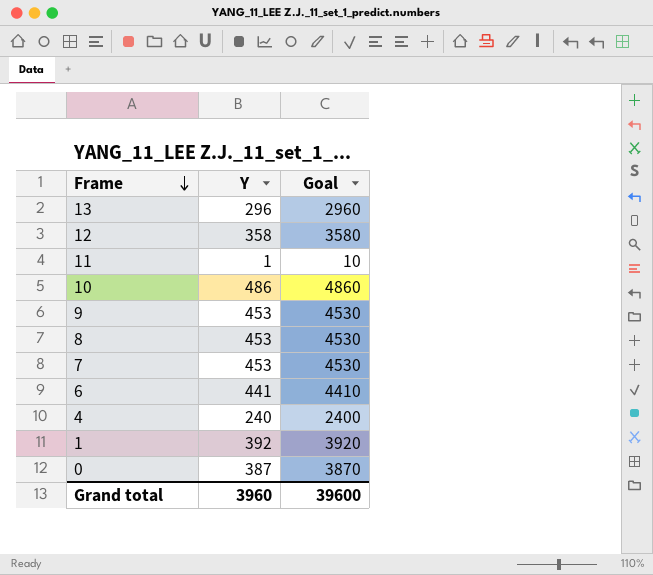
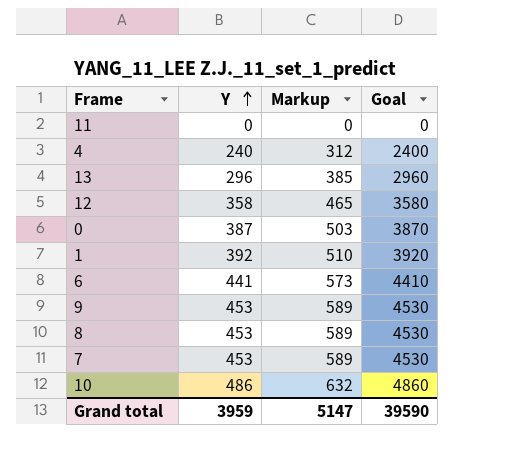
row order: Frame descending -> Y ascending
column Markup | formula: none -> [Y] * 1.3
11 | Y: 1 -> 0
11 | Goal: 10 -> 0
Grand total | Y: 3960 -> 3959
Grand total | Goal: 39600 -> 39590

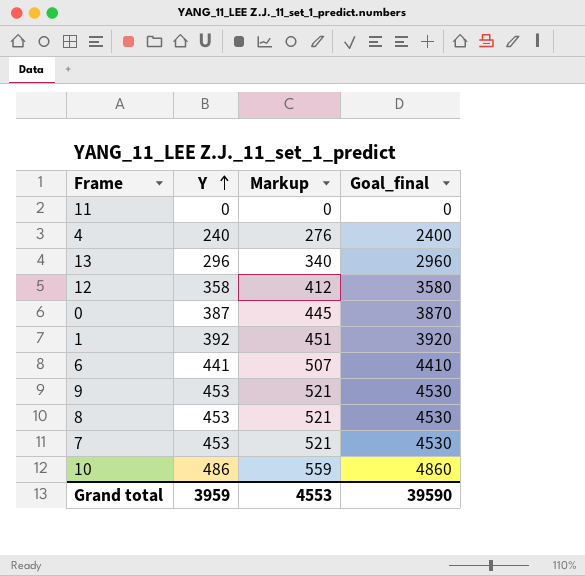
column Markup | formula: [Y] * 1.3 -> [Y] * 1.15
column name: Goal -> Goal_final
Grand total | Markup: 5147 -> 4553

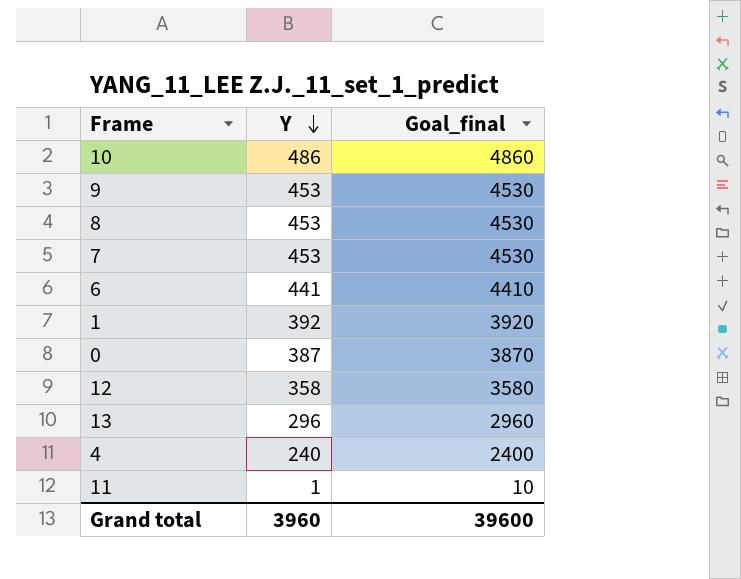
row order: Y ascending -> Y descending
column Markup | formula: [Y] * 1.15 -> none
11 | Y: 0 -> 1
11 | Goal_final: 0 -> 10
Grand total | Y: 3959 -> 3960
Grand total | Goal_final: 39590 -> 39600

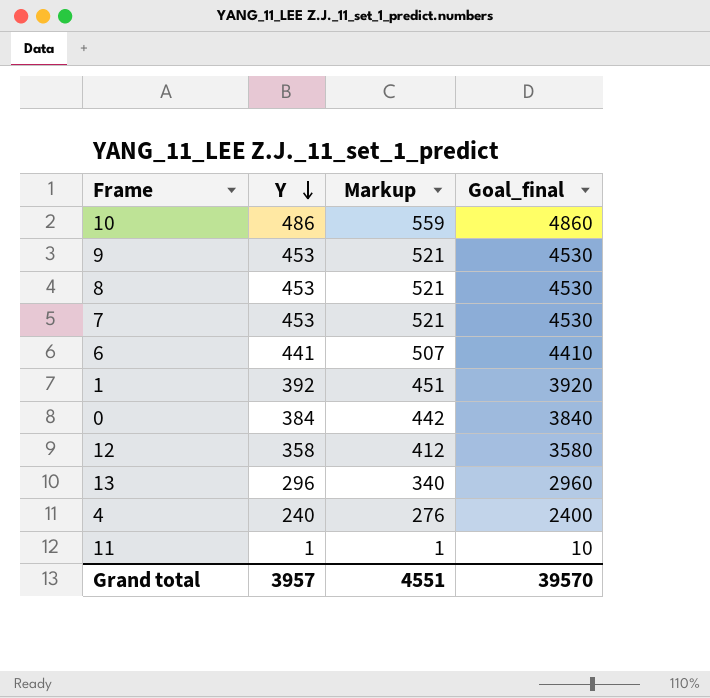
column Markup | formula: none -> [Y] * 1.15
0 | Y: 387 -> 384
0 | Goal_final: 3870 -> 3840
Grand total | Y: 3960 -> 3957
Grand total | Goal_final: 39600 -> 39570

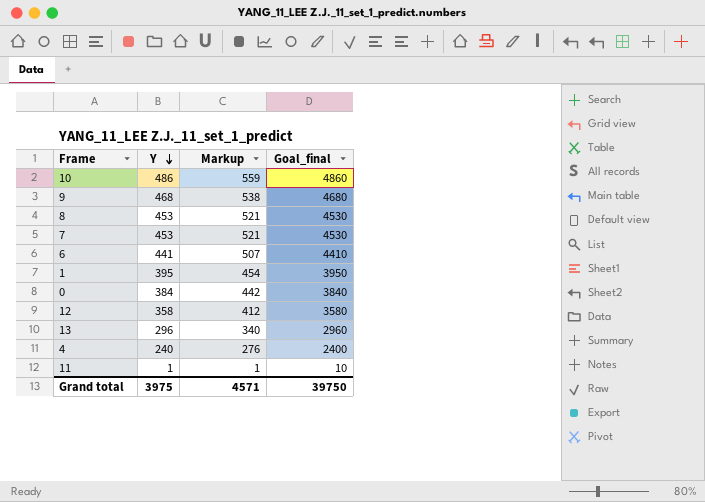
9 | Y: 453 -> 468
9 | Markup: 521 -> 538
9 | Goal_final: 4530 -> 4680
1 | Y: 392 -> 395
1 | Markup: 451 -> 454
1 | Goal_final: 3920 -> 3950
Grand total | Y: 3957 -> 3975
Grand total | Markup: 4551 -> 4571
Grand total | Goal_final: 39570 -> 39750

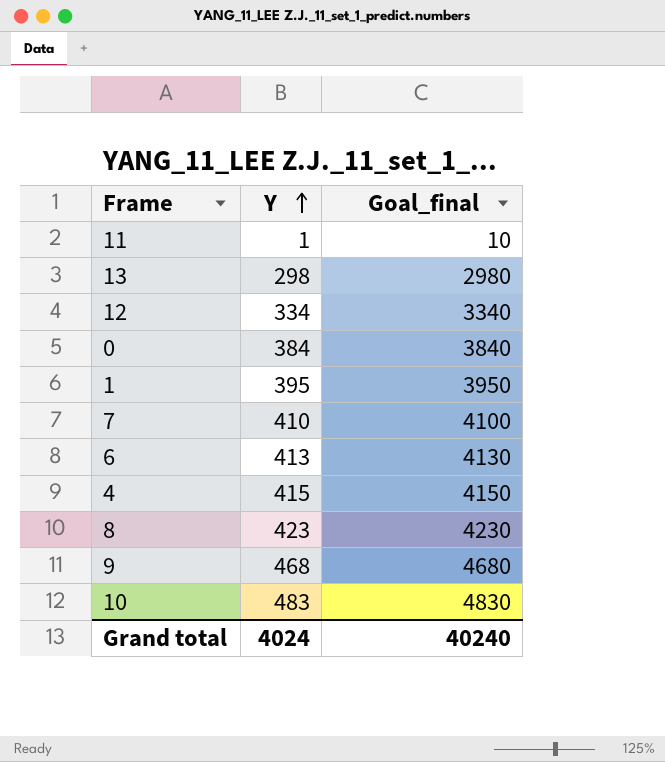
row order: Y descending -> Y ascending
column Markup | formula: [Y] * 1.15 -> none
13 | Y: 296 -> 298
13 | Goal_final: 2960 -> 2980
12 | Y: 358 -> 334
12 | Goal_final: 3580 -> 3340
7 | Y: 453 -> 410
7 | Goal_final: 4530 -> 4100
6 | Y: 441 -> 413
6 | Goal_final: 4410 -> 4130
4 | Y: 240 -> 415
4 | Goal_final: 2400 -> 4150
8 | Y: 453 -> 423
8 | Goal_final: 4530 -> 4230
10 | Y: 486 -> 483
10 | Goal_final: 4860 -> 4830
Grand total | Y: 3975 -> 4024
Grand total | Goal_final: 39750 -> 40240

